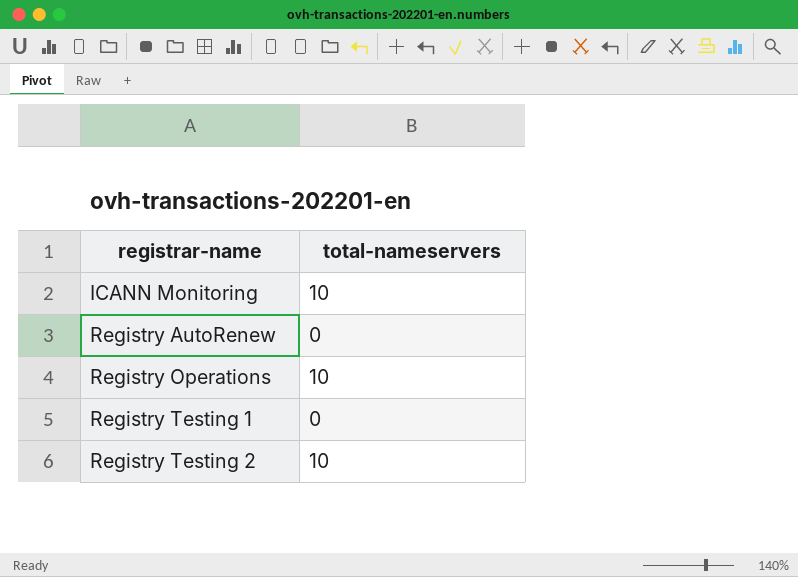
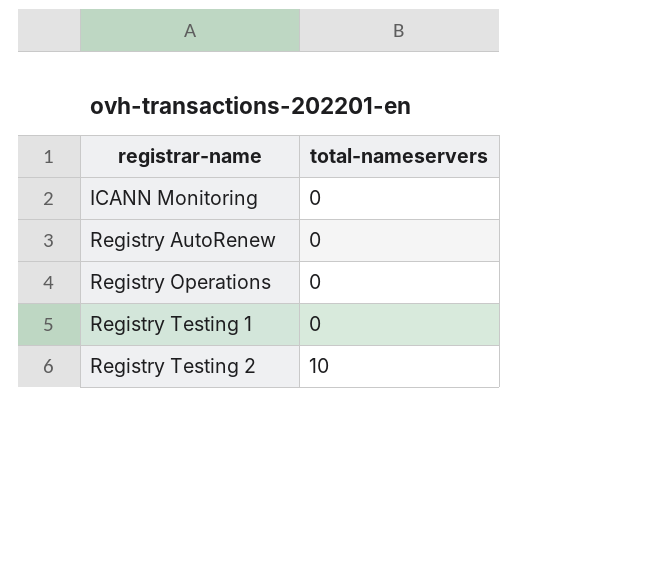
ICANN Monitoring | total-nameservers: 10 -> 0
Registry Operations | total-nameservers: 10 -> 0

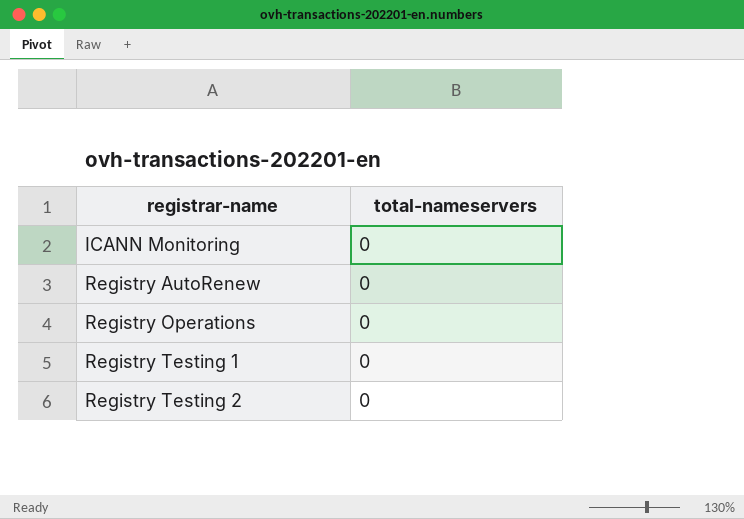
Registry Testing 2 | total-nameservers: 10 -> 0

